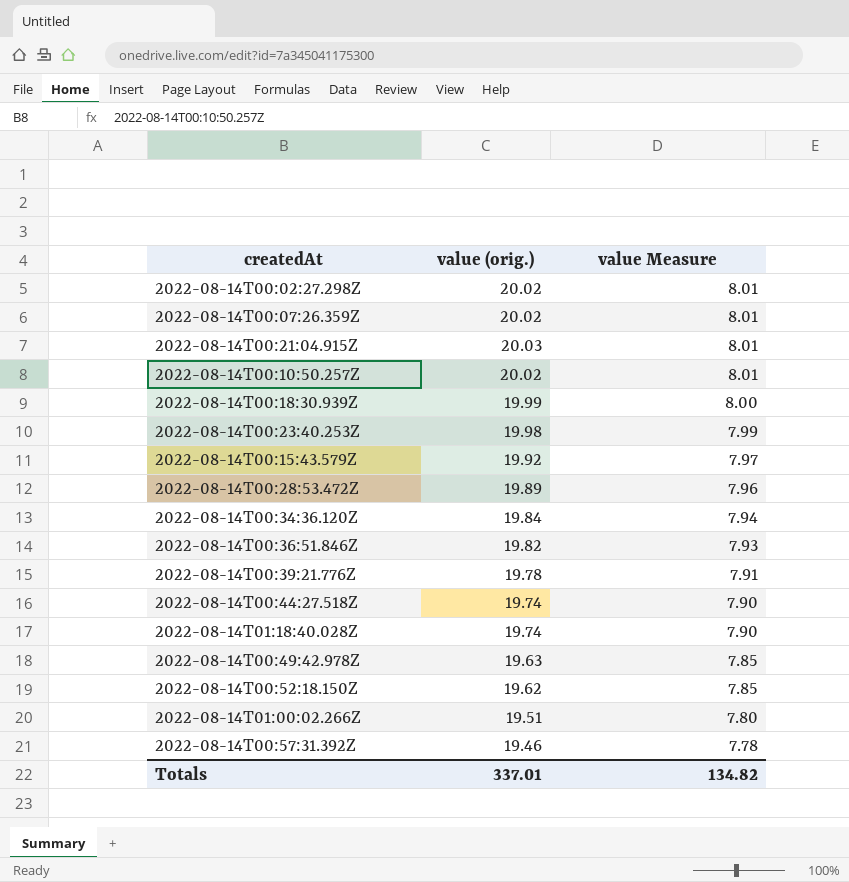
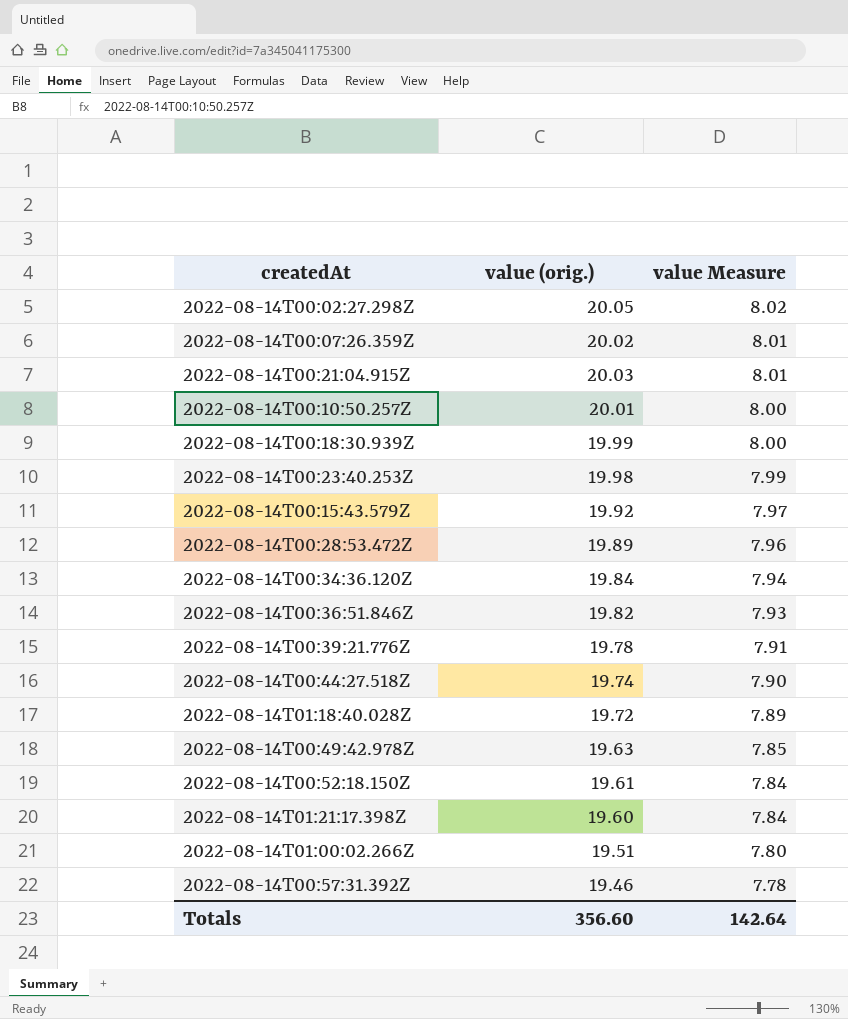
2022-08-14T00:02:27.298Z | value (orig.): 20.02 -> 20.05
2022-08-14T00:02:27.298Z | value Measure: 8.01 -> 8.02
2022-08-14T00:10:50.257Z | value (orig.): 20.02 -> 20.01
2022-08-14T00:10:50.257Z | value Measure: 8.01 -> 8.00
2022-08-14T01:18:40.028Z | value (orig.): 19.74 -> 19.72
2022-08-14T01:18:40.028Z | value Measure: 7.90 -> 7.89
2022-08-14T00:52:18.150Z | value (orig.): 19.62 -> 19.61
2022-08-14T00:52:18.150Z | value Measure: 7.85 -> 7.84
row 2022-08-14T01:21:17.398Z: none -> 19.60 | 7.84
Totals | value (orig.): 337.01 -> 356.60
Totals | value Measure: 134.82 -> 142.64

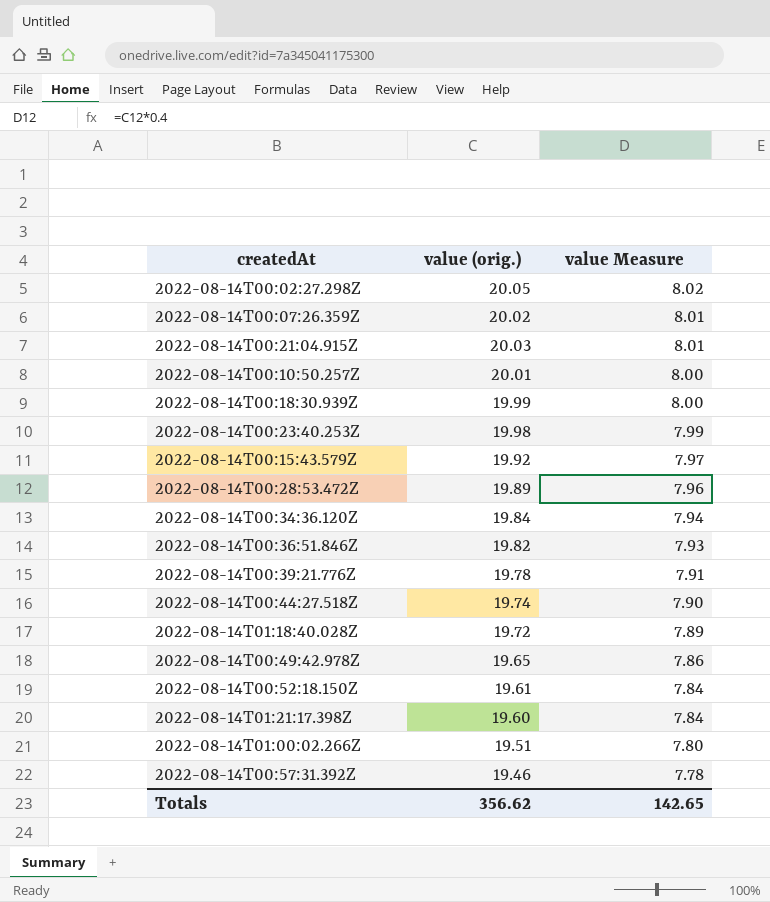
2022-08-14T00:49:42.978Z | value (orig.): 19.63 -> 19.65
2022-08-14T00:49:42.978Z | value Measure: 7.85 -> 7.86
Totals | value (orig.): 356.60 -> 356.62
Totals | value Measure: 142.64 -> 142.65

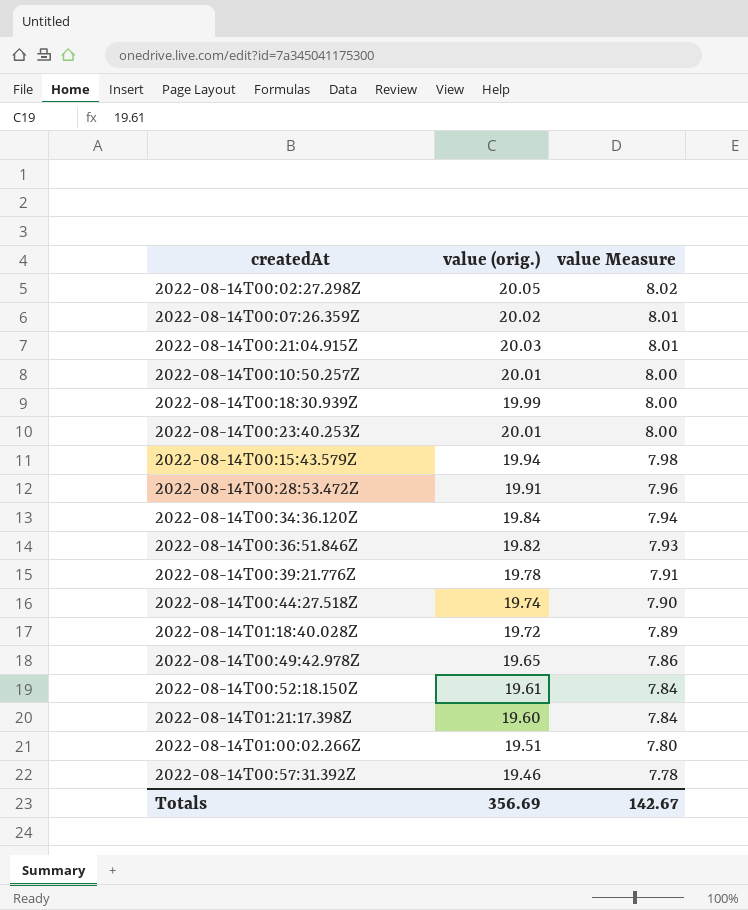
2022-08-14T00:23:40.253Z | value (orig.): 19.98 -> 20.01
2022-08-14T00:23:40.253Z | value Measure: 7.99 -> 8.00
2022-08-14T00:15:43.579Z | value (orig.): 19.92 -> 19.94
2022-08-14T00:15:43.579Z | value Measure: 7.97 -> 7.98
2022-08-14T00:28:53.472Z | value (orig.): 19.89 -> 19.91
Totals | value (orig.): 356.62 -> 356.69
Totals | value Measure: 142.65 -> 142.67

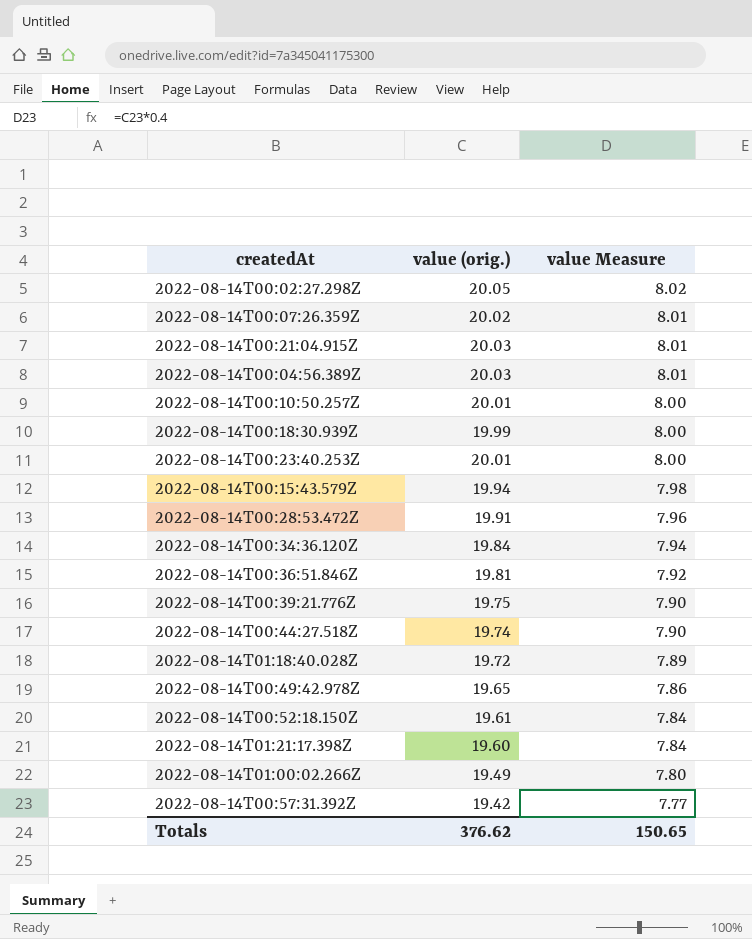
row 2022-08-14T00:04:56.389Z: none -> 20.03 | 8.01
2022-08-14T00:36:51.846Z | value (orig.): 19.82 -> 19.81
2022-08-14T00:36:51.846Z | value Measure: 7.93 -> 7.92
2022-08-14T00:39:21.776Z | value (orig.): 19.78 -> 19.75
2022-08-14T00:39:21.776Z | value Measure: 7.91 -> 7.90
2022-08-14T01:00:02.266Z | value (orig.): 19.51 -> 19.49
2022-08-14T00:57:31.392Z | value (orig.): 19.46 -> 19.42
2022-08-14T00:57:31.392Z | value Measure: 7.78 -> 7.77
Totals | value (orig.): 356.69 -> 376.62
Totals | value Measure: 142.67 -> 150.65

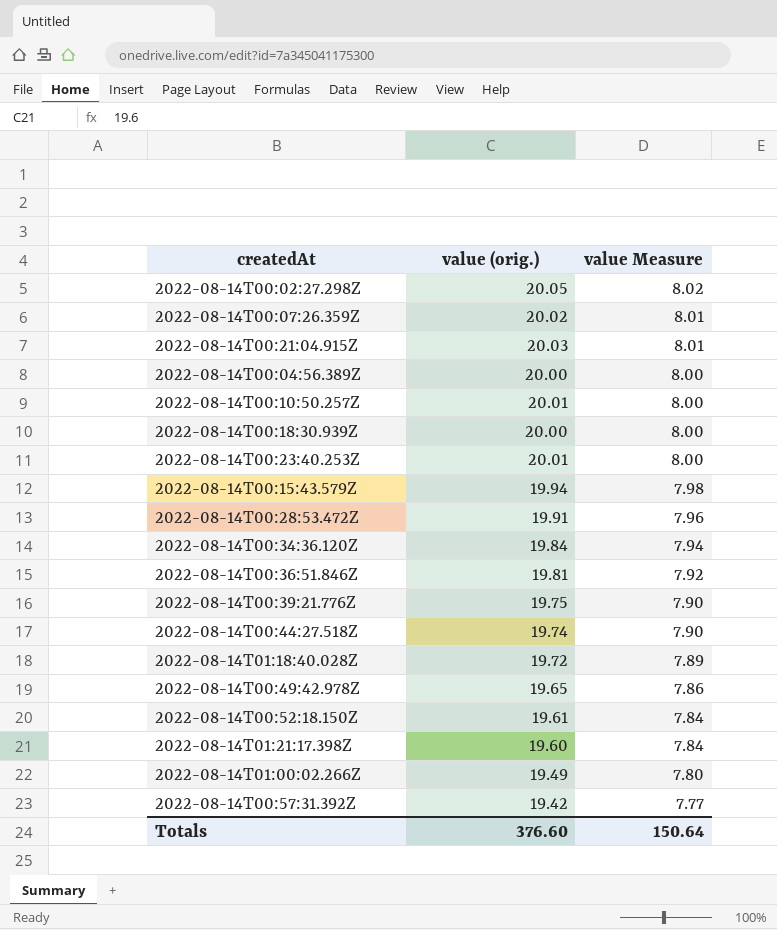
2022-08-14T00:04:56.389Z | value (orig.): 20.03 -> 20.00
2022-08-14T00:04:56.389Z | value Measure: 8.01 -> 8.00
2022-08-14T00:18:30.939Z | value (orig.): 19.99 -> 20.00
Totals | value (orig.): 376.62 -> 376.60
Totals | value Measure: 150.65 -> 150.64

